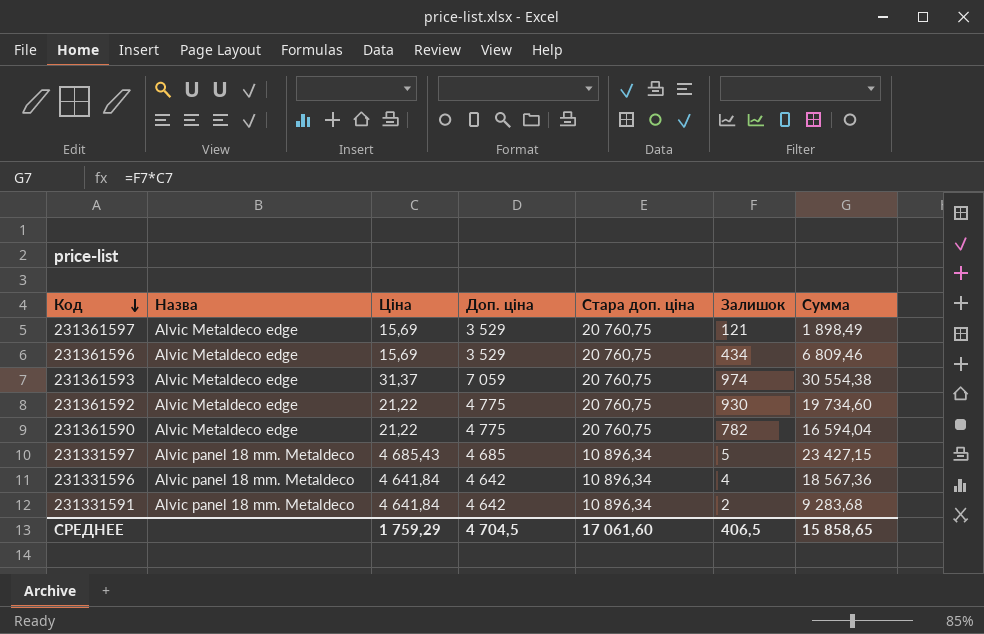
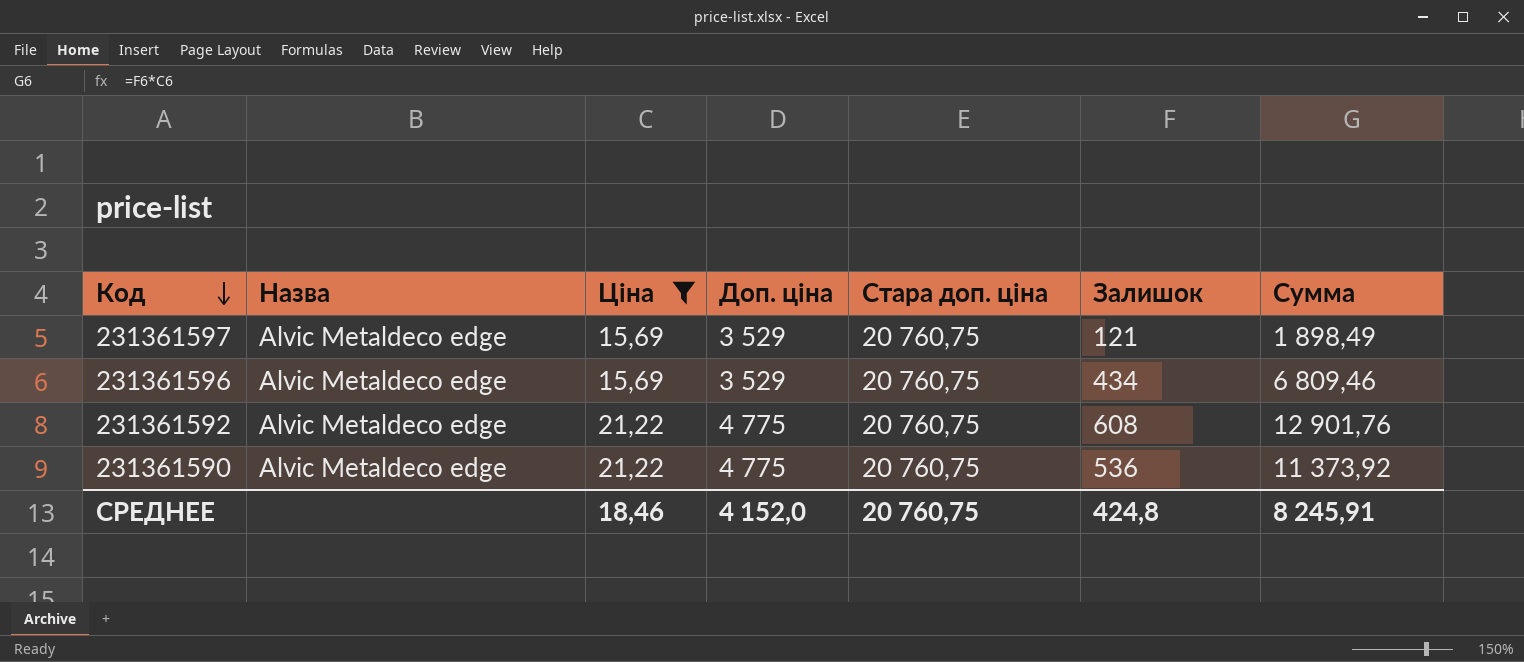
filter: none -> Ціна <= 21,22
231361592 | Залишок: 930 -> 608
231361592 | Сумма: 19 734,60 -> 12 901,76
231361590 | Залишок: 782 -> 536
231361590 | Сумма: 16 594,04 -> 11 373,92
СРЕДНЕЕ | Ціна: 1 759,29 -> 18,46
СРЕДНЕЕ | Доп. ціна: 4 704,5 -> 4 152,0
СРЕДНЕЕ | Стара доп. ціна: 17 061,60 -> 20 760,75
СРЕДНЕЕ | Залишок: 406,5 -> 424,8
СРЕДНЕЕ | Сумма: 15 858,65 -> 8 245,91

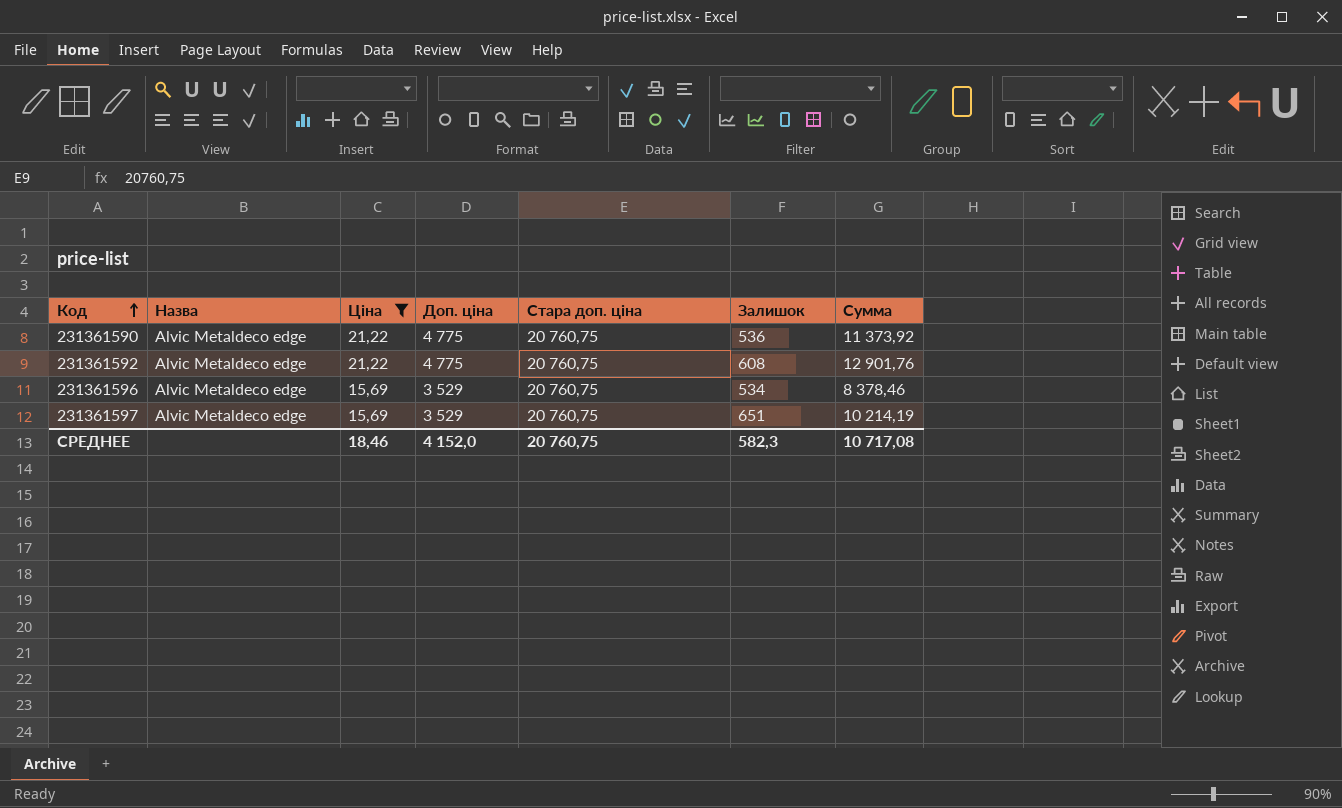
row order: Код descending -> Код ascending
231361596 | Залишок: 434 -> 534
231361596 | Сумма: 6 809,46 -> 8 378,46
231361597 | Залишок: 121 -> 651
231361597 | Сумма: 1 898,49 -> 10 214,19
СРЕДНЕЕ | Залишок: 424,8 -> 582,3
СРЕДНЕЕ | Сумма: 8 245,91 -> 10 717,08

